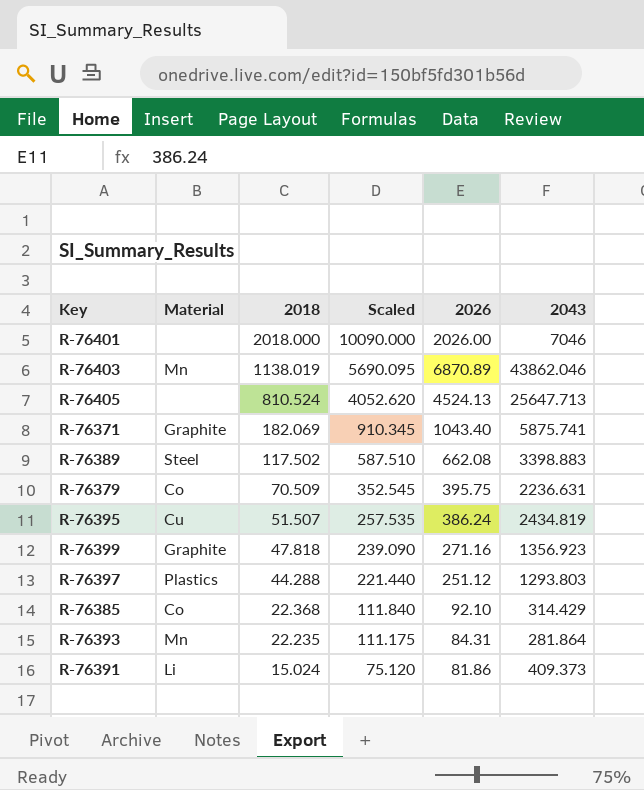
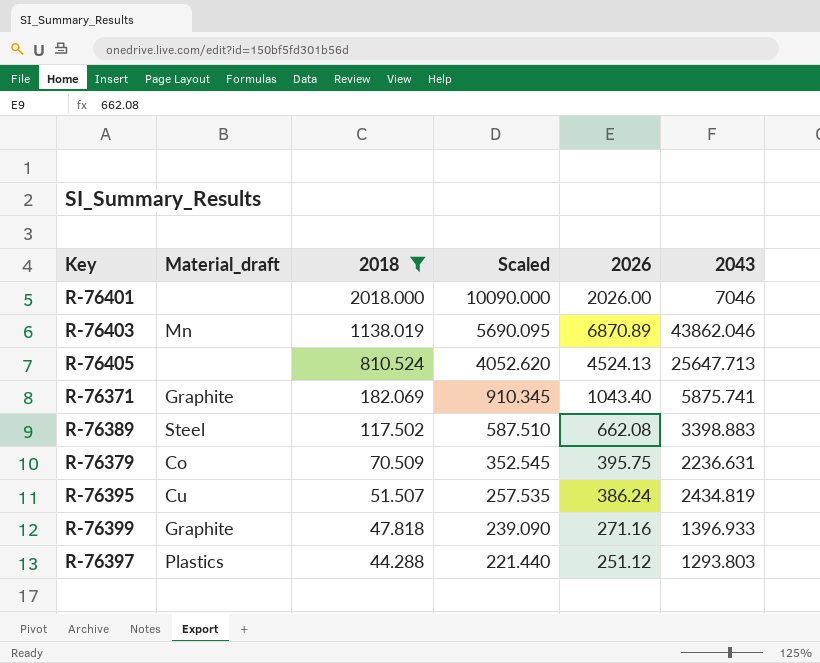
filter: none -> 2018 >= 44.288
column name: Material -> Material_draft
R-76399 | 2043: 1356.923 -> 1396.933

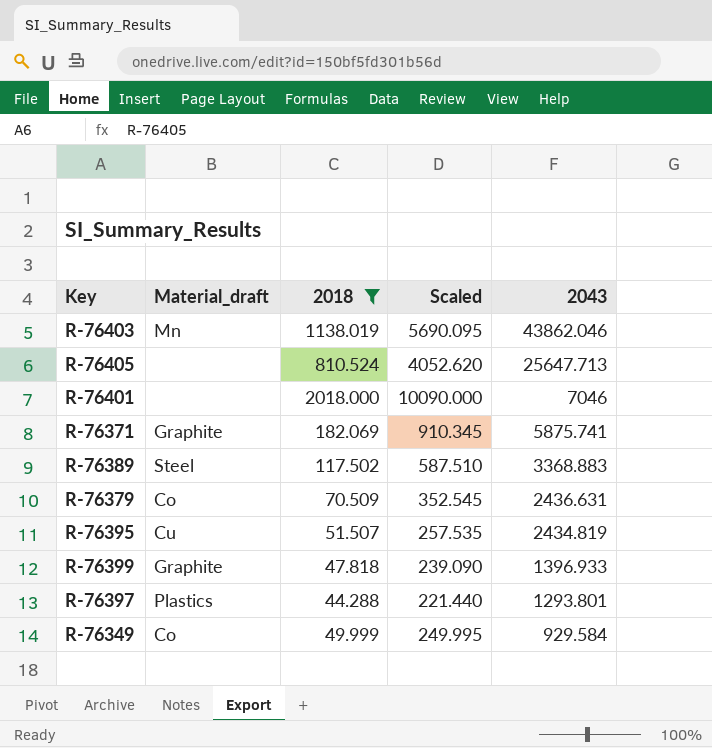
row order: 2018 descending -> 2043 descending
column 2026 | position: 5 -> none
R-76389 | 2043: 3398.883 -> 3368.883
R-76379 | 2043: 2236.631 -> 2436.631
R-76397 | 2043: 1293.803 -> 1293.801
row R-76349: none -> Co | 49.999 | 249.995 | 929.584

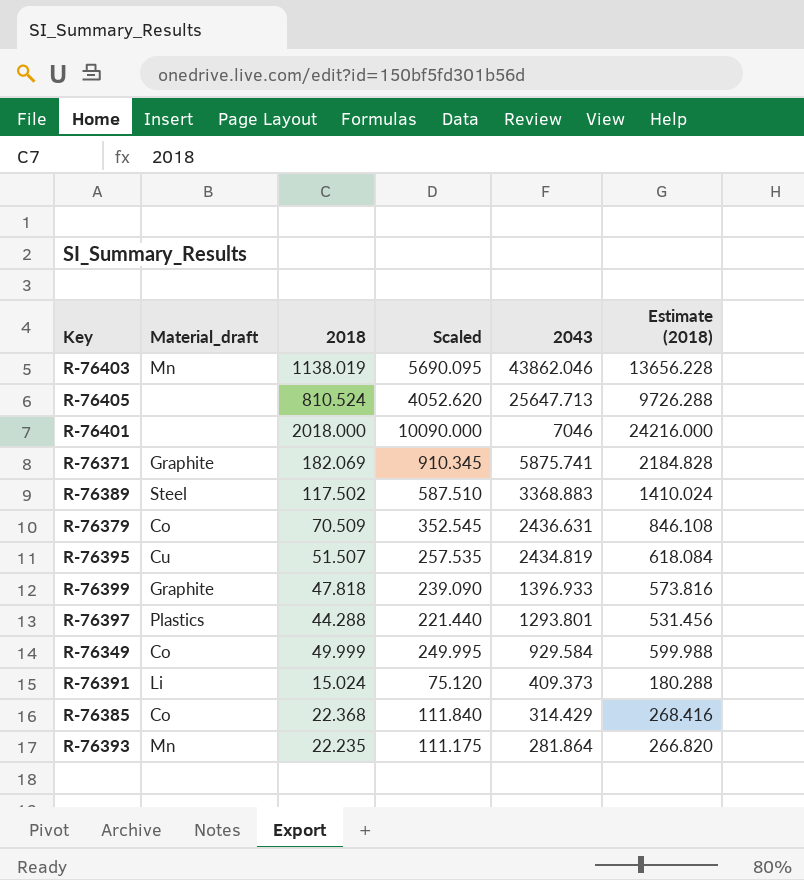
filter: 2018 >= 44.288 -> none
column Estimate (2018) | formula: none -> [2018] * 12

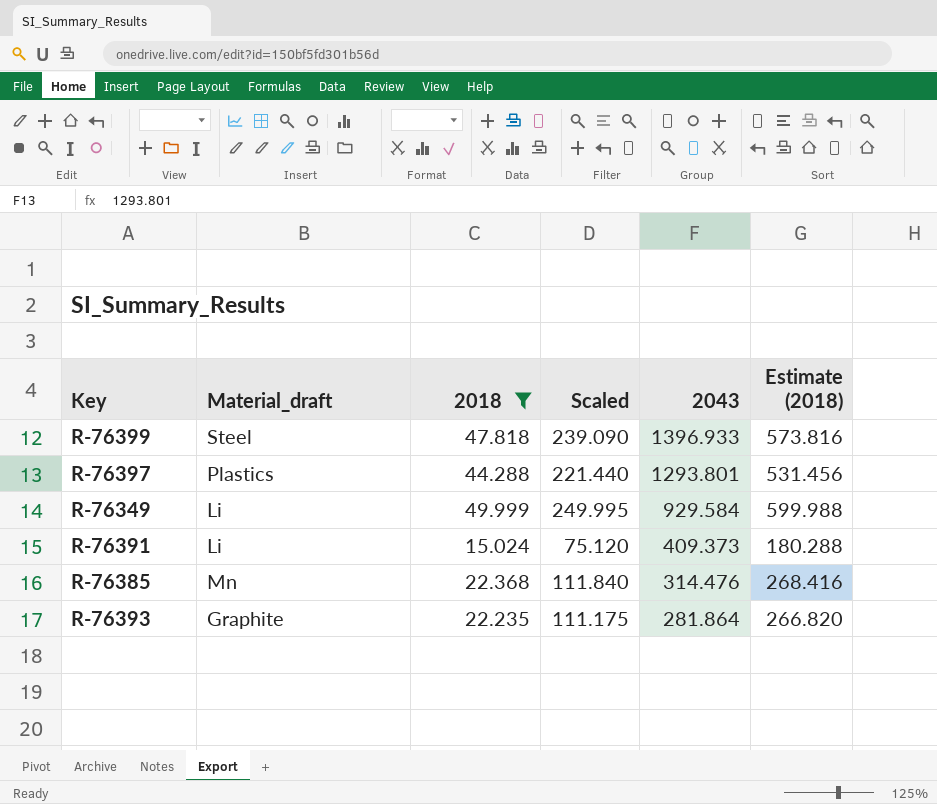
filter: none -> 2018 <= 49.999
R-76399 | Material_draft: Graphite -> Steel
R-76349 | Material_draft: Co -> Li
R-76385 | Material_draft: Co -> Mn
R-76385 | 2043: 314.429 -> 314.476
R-76393 | Material_draft: Mn -> Graphite

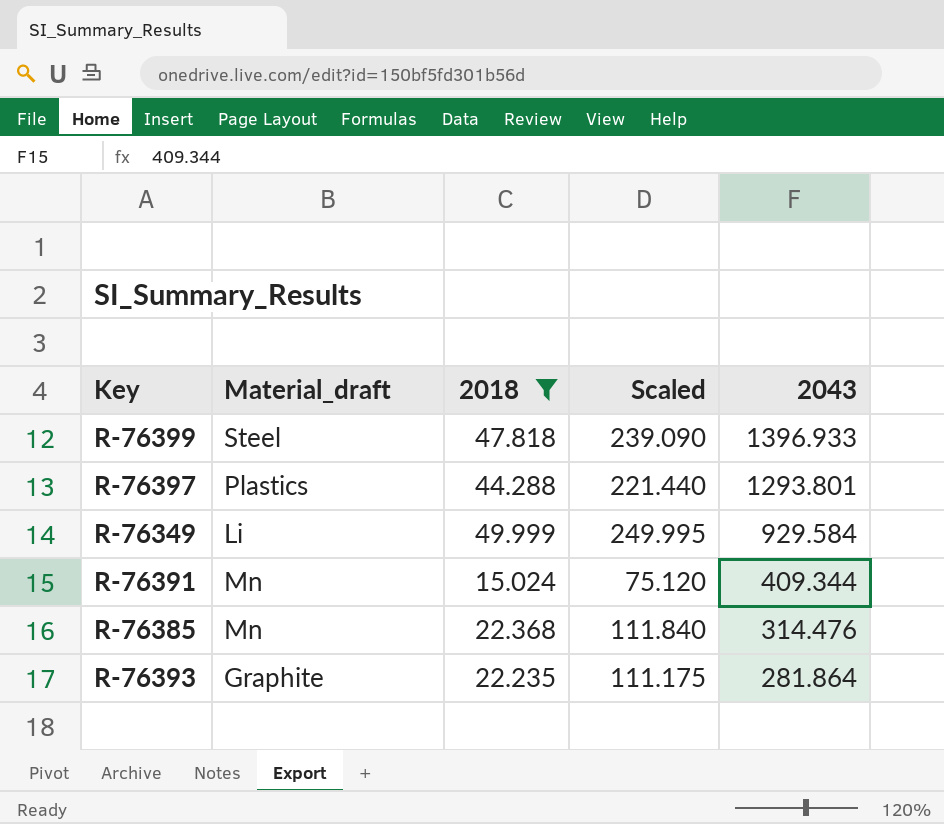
column Estimate (2018) | formula: [2018] * 12 -> none
R-76391 | Material_draft: Li -> Mn
R-76391 | 2043: 409.373 -> 409.344

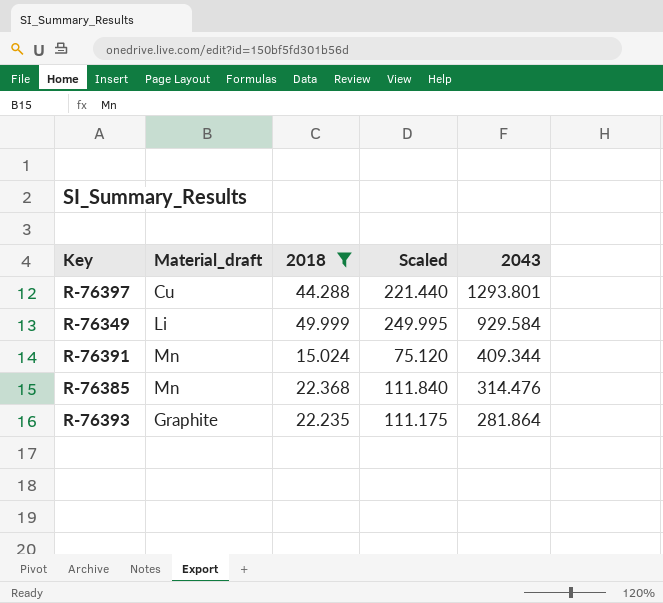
row R-76399: Steel | 47.818 | 239.090 | 1396.933 -> none
R-76397 | Material_draft: Plastics -> Cu

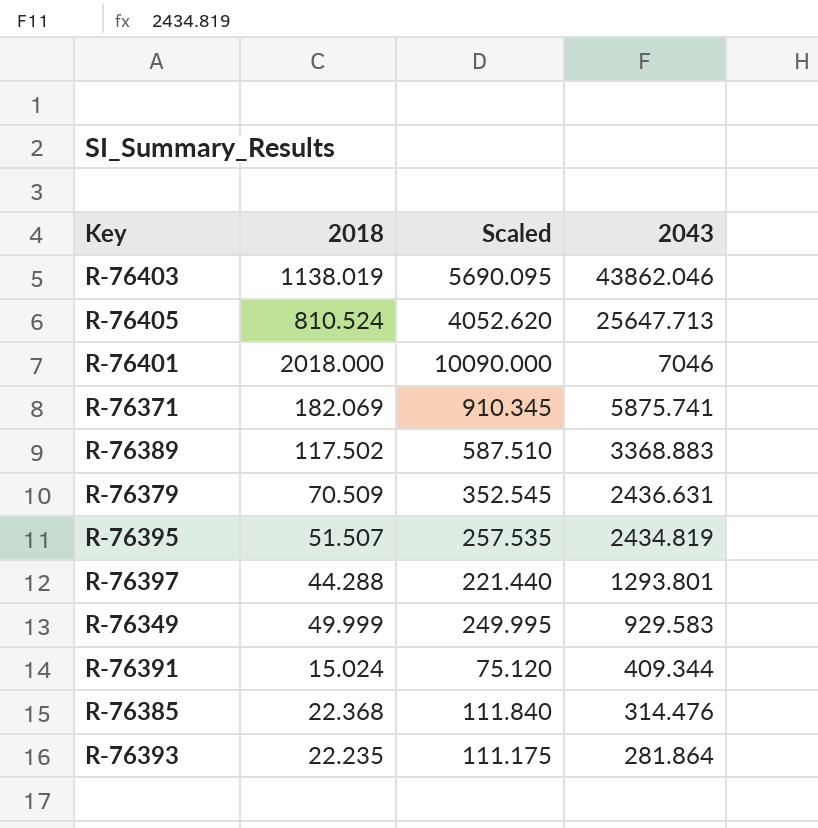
filter: 2018 <= 49.999 -> none
column Material_draft | position: 2 -> none
R-76349 | 2043: 929.584 -> 929.583

